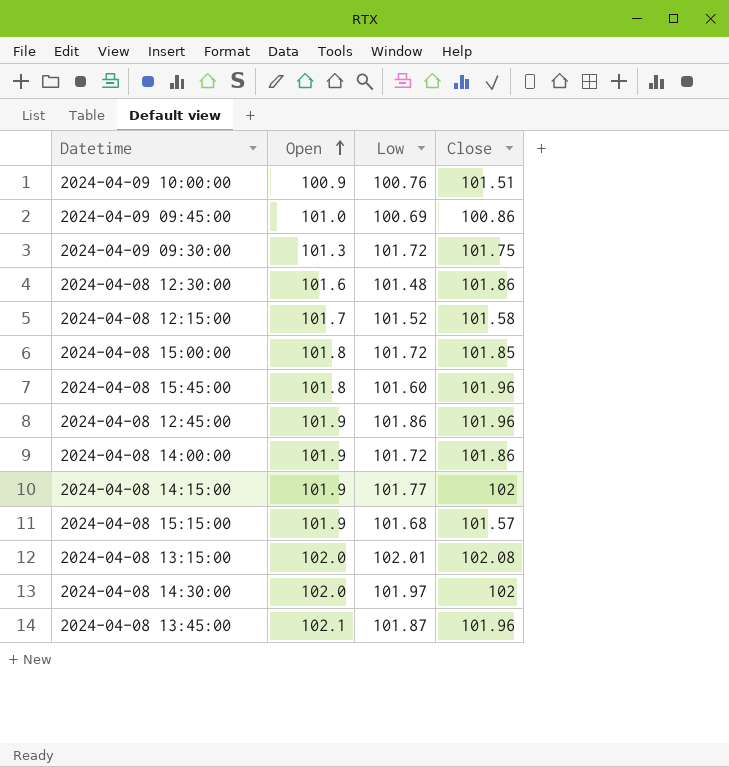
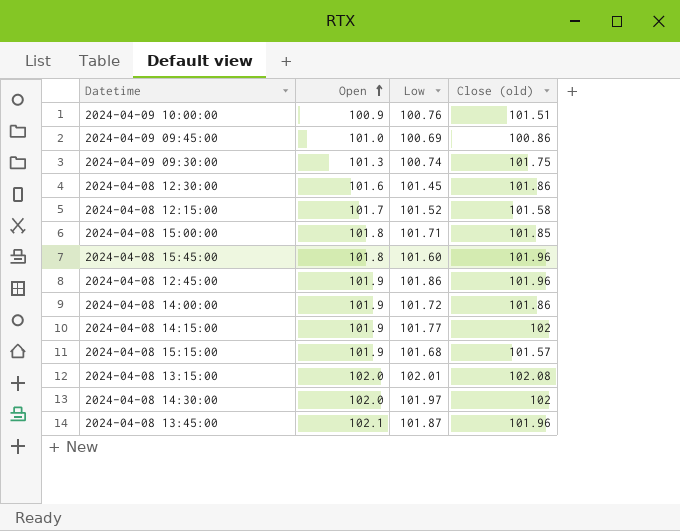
column name: Close -> Close (old)
2024-04-09 09:30:00 | Low: 101.72 -> 100.74
2024-04-08 12:30:00 | Low: 101.48 -> 101.45
2024-04-08 15:00:00 | Low: 101.72 -> 101.71

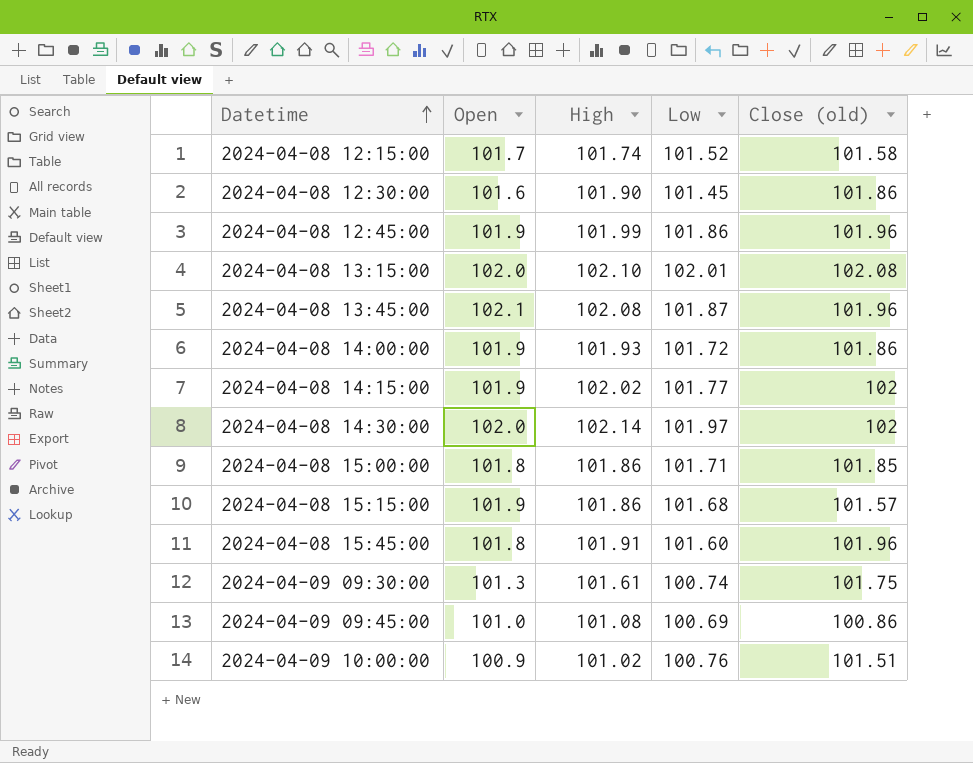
row order: Open ascending -> Datetime ascending
column High | position: none -> 3

